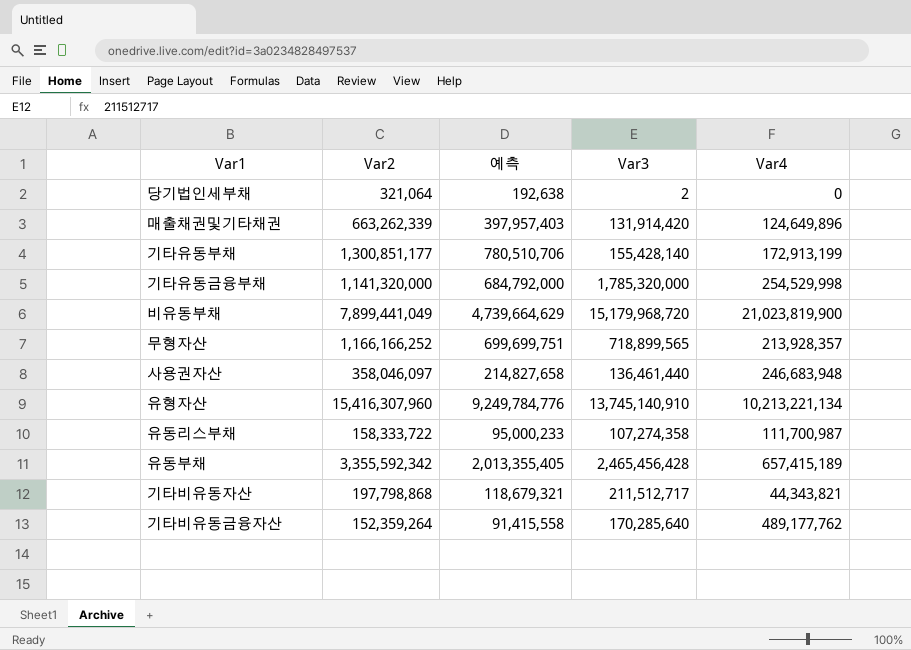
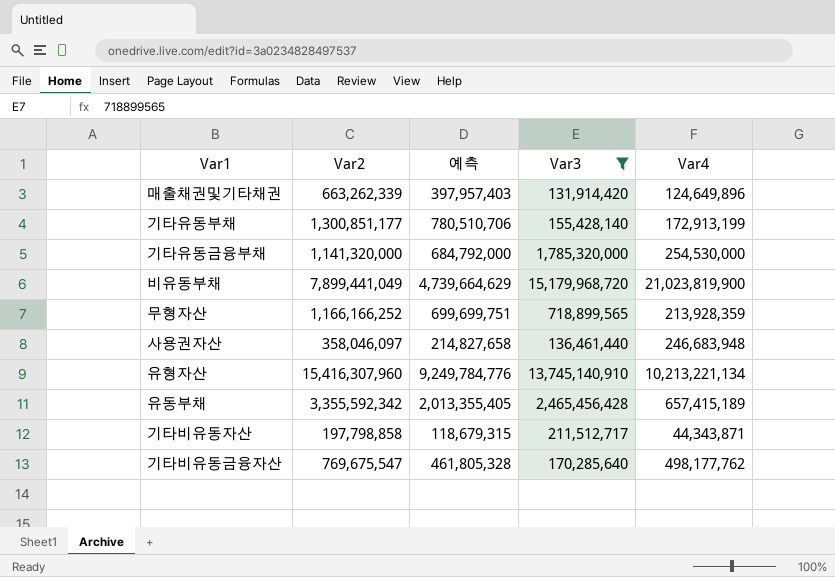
filter: none -> Var3 >= 131,914,420
기타유동금융부채 | Var4: 254,529,998 -> 254,530,000
무형자산 | Var4: 213,928,357 -> 213,928,359
기타비유동자산 | Var2: 197,798,868 -> 197,798,858
기타비유동자산 | 예측: 118,679,321 -> 118,679,315
기타비유동자산 | Var4: 44,343,821 -> 44,343,871
기타비유동금융자산 | Var2: 152,359,264 -> 769,675,547
기타비유동금융자산 | 예측: 91,415,558 -> 461,805,328
기타비유동금융자산 | Var4: 489,177,762 -> 498,177,762

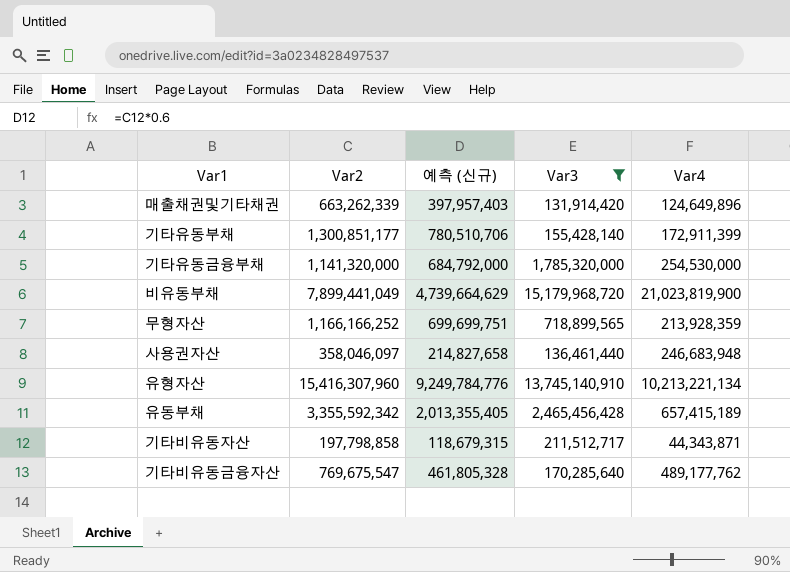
column name: 예측 -> 예측 (신규)
기타유동부채 | Var4: 172,913,199 -> 172,911,399
기타비유동금융자산 | Var4: 498,177,762 -> 489,177,762

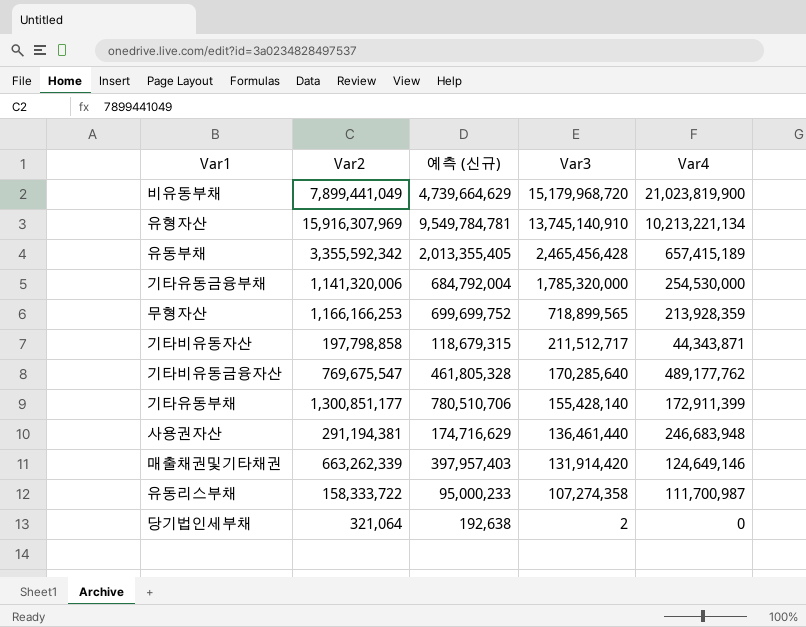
filter: Var3 >= 131,914,420 -> none
row order: none -> Var3 descending
유형자산 | Var2: 15,416,307,960 -> 15,916,307,969
유형자산 | 예측 (신규): 9,249,784,776 -> 9,549,784,781
기타유동금융부채 | Var2: 1,141,320,000 -> 1,141,320,006
기타유동금융부채 | 예측 (신규): 684,792,000 -> 684,792,004
무형자산 | Var2: 1,166,166,252 -> 1,166,166,253
무형자산 | 예측 (신규): 699,699,751 -> 699,699,752
사용권자산 | Var2: 358,046,097 -> 291,194,381
사용권자산 | 예측 (신규): 214,827,658 -> 174,716,629
매출채권및기타채권 | Var4: 124,649,896 -> 124,649,146

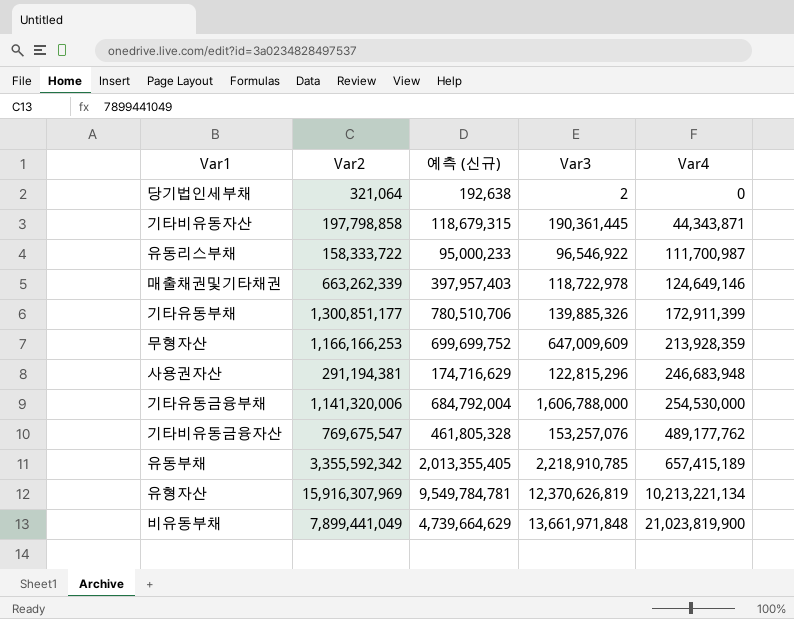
row order: Var3 descending -> Var4 ascending
기타비유동자산 | Var3: 211,512,717 -> 190,361,445
유동리스부채 | Var3: 107,274,358 -> 96,546,922
매출채권및기타채권 | Var3: 131,914,420 -> 118,722,978
기타유동부채 | Var3: 155,428,140 -> 139,885,326
무형자산 | Var3: 718,899,565 -> 647,009,609
사용권자산 | Var3: 136,461,440 -> 122,815,296
기타유동금융부채 | Var3: 1,785,320,000 -> 1,606,788,000
기타비유동금융자산 | Var3: 170,285,640 -> 153,257,076
유동부채 | Var3: 2,465,456,428 -> 2,218,910,785
유형자산 | Var3: 13,745,140,910 -> 12,370,626,819
비유동부채 | Var3: 15,179,968,720 -> 13,661,971,848

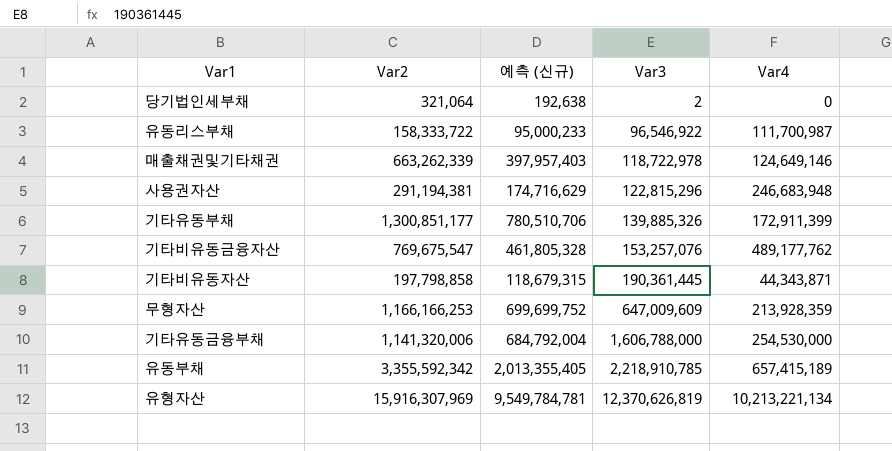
row order: Var4 ascending -> Var3 ascending
row 비유동부채: 7,899,441,049 | 4,739,664,629 | 13,661,971,848 | 21,023,819,900 -> none

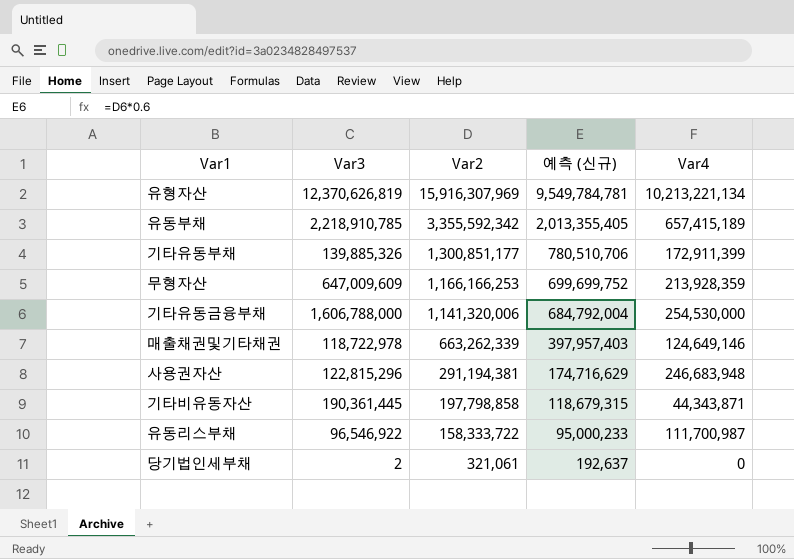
row order: Var3 ascending -> Var2 descending
column Var3 | position: 4 -> 2
row 기타비유동금융자산: 769,675,547 | 461,805,328 | 153,257,076 | 489,177,762 -> none
당기법인세부채 | Var2: 321,064 -> 321,061
당기법인세부채 | 예측 (신규): 192,638 -> 192,637

